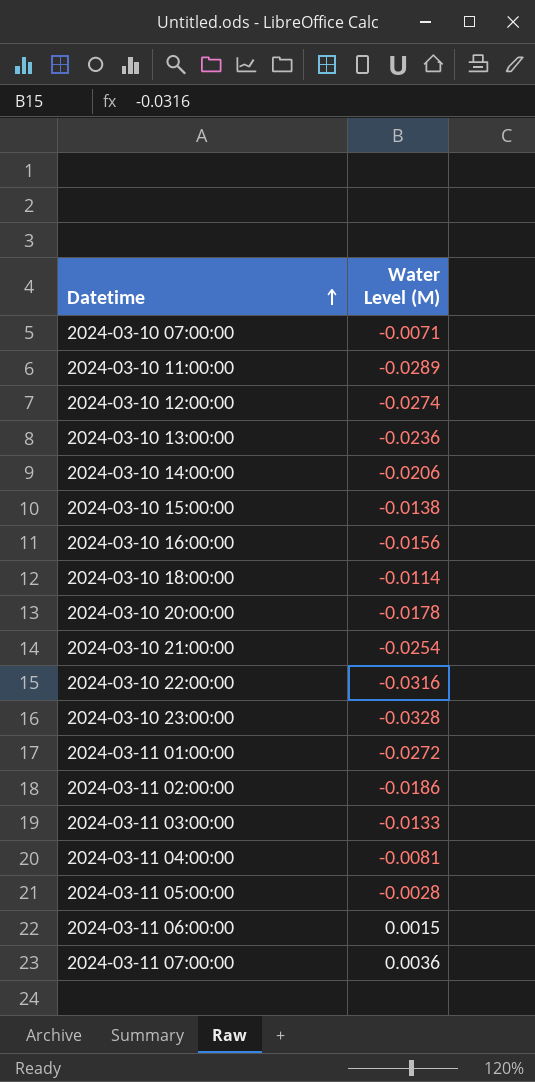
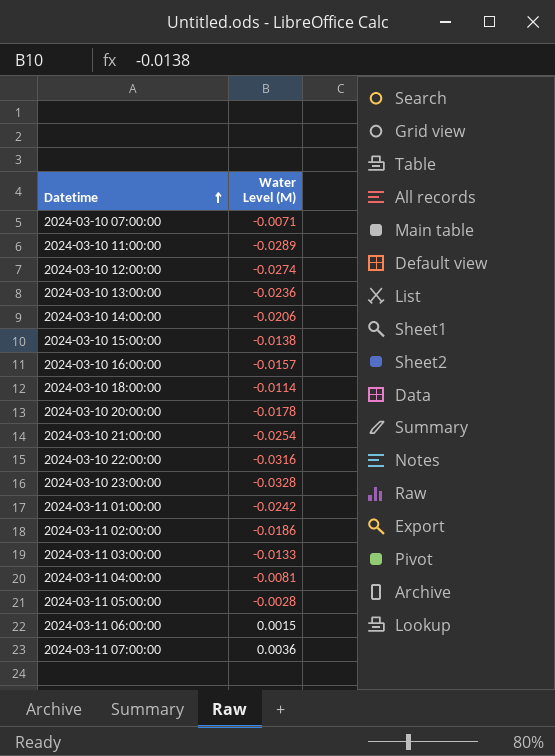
2024-03-10 16:00:00 | Water Level (M): -0.0156 -> -0.0157
2024-03-11 01:00:00 | Water Level (M): -0.0272 -> -0.0242

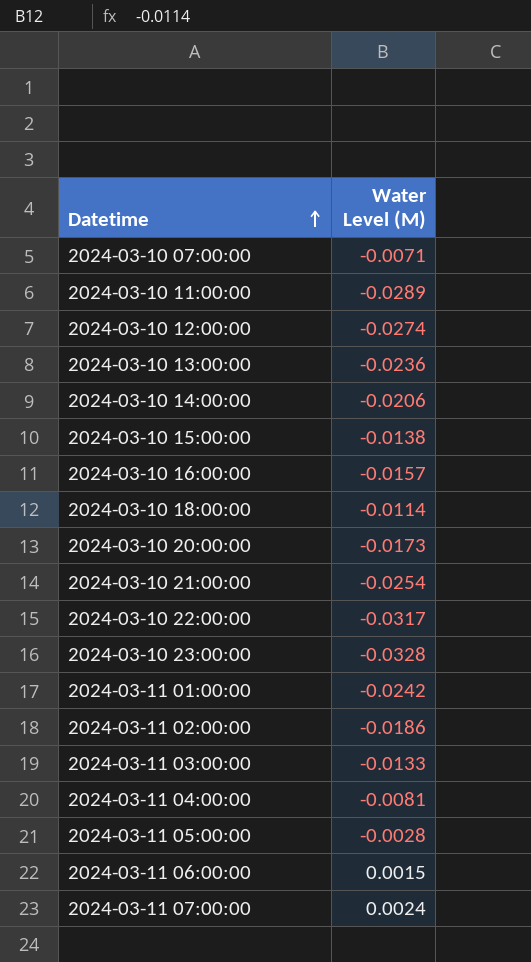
2024-03-10 20:00:00 | Water Level (M): -0.0178 -> -0.0173
2024-03-10 22:00:00 | Water Level (M): -0.0316 -> -0.0317
2024-03-11 07:00:00 | Water Level (M): 0.0036 -> 0.0024

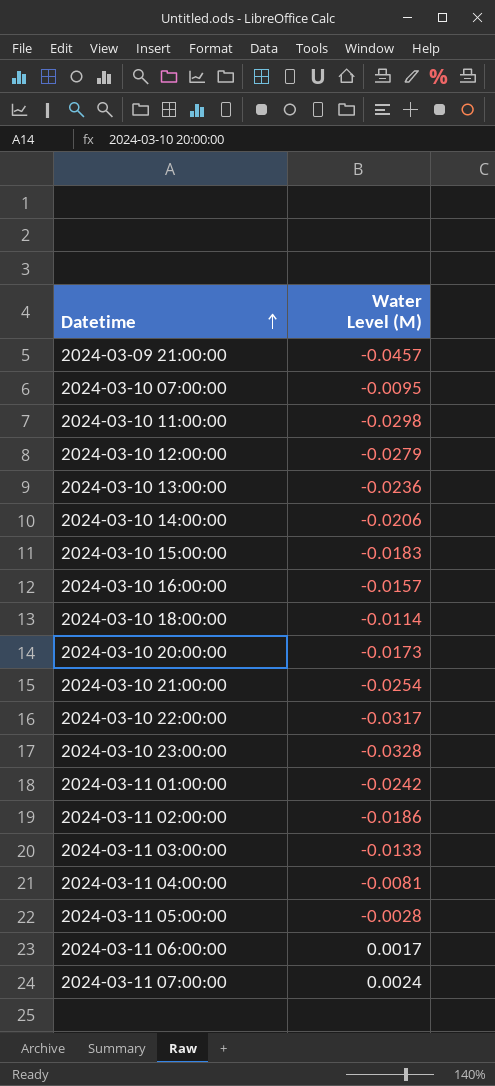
row 2024-03-09 21:00:00: none -> -0.0457
2024-03-10 07:00:00 | Water Level (M): -0.0071 -> -0.0095
2024-03-10 11:00:00 | Water Level (M): -0.0289 -> -0.0298
2024-03-10 12:00:00 | Water Level (M): -0.0274 -> -0.0279
2024-03-10 15:00:00 | Water Level (M): -0.0138 -> -0.0183
2024-03-11 06:00:00 | Water Level (M): 0.0015 -> 0.0017

